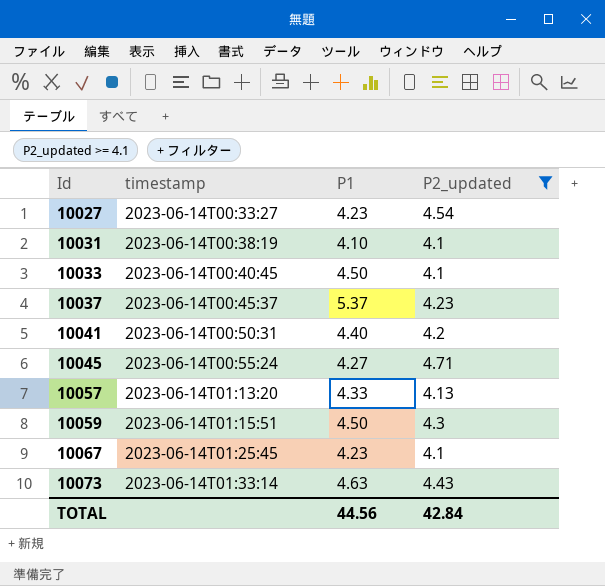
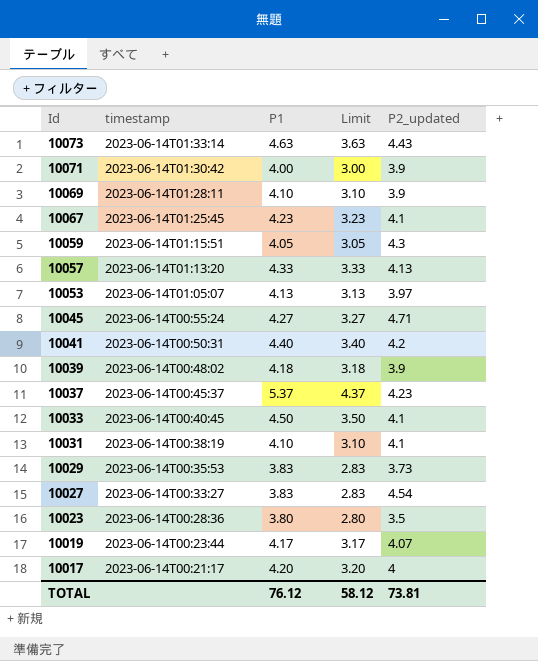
filter: P2_updated >= 4.1 -> none
row order: Id ascending -> Id descending
column Limit | formula: none -> [P1] - 1
10059 | P1: 4.50 -> 4.05
10027 | P1: 4.23 -> 3.83
TOTAL | P1: 44.56 -> 76.12
TOTAL | P2_updated: 42.84 -> 73.81

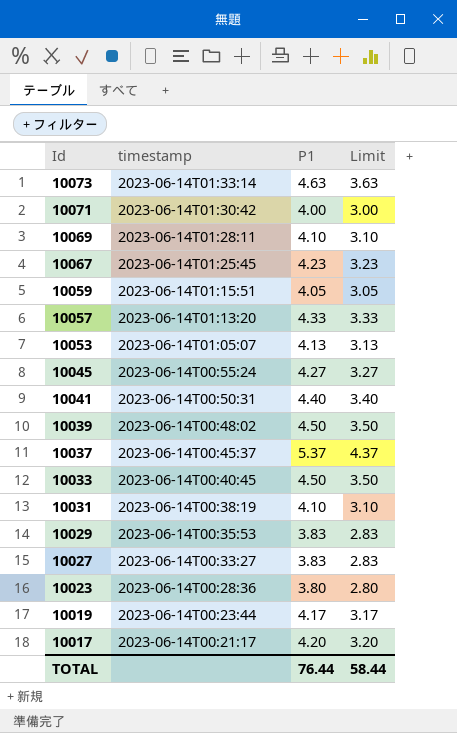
column P2_updated | position: 5 -> none
10039 | P1: 4.18 -> 4.50
10039 | Limit: 3.18 -> 3.50
TOTAL | P1: 76.12 -> 76.44
TOTAL | Limit: 58.12 -> 58.44

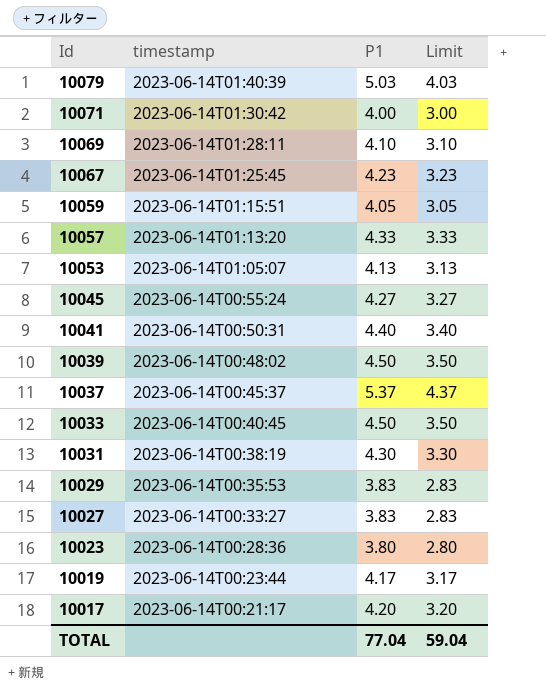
row 10073: 2023-06-14T01:33:14 | 4.63 | 3.63 -> none
row 10079: none -> 2023-06-14T01:40:39 | 5.03 | 4.03
10031 | P1: 4.10 -> 4.30
10031 | Limit: 3.10 -> 3.30
TOTAL | P1: 76.44 -> 77.04
TOTAL | Limit: 58.44 -> 59.04

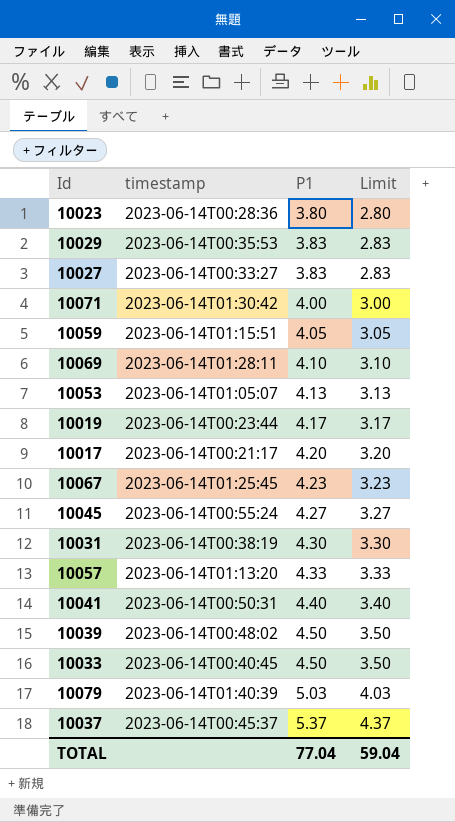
row order: Id descending -> P1 ascending

